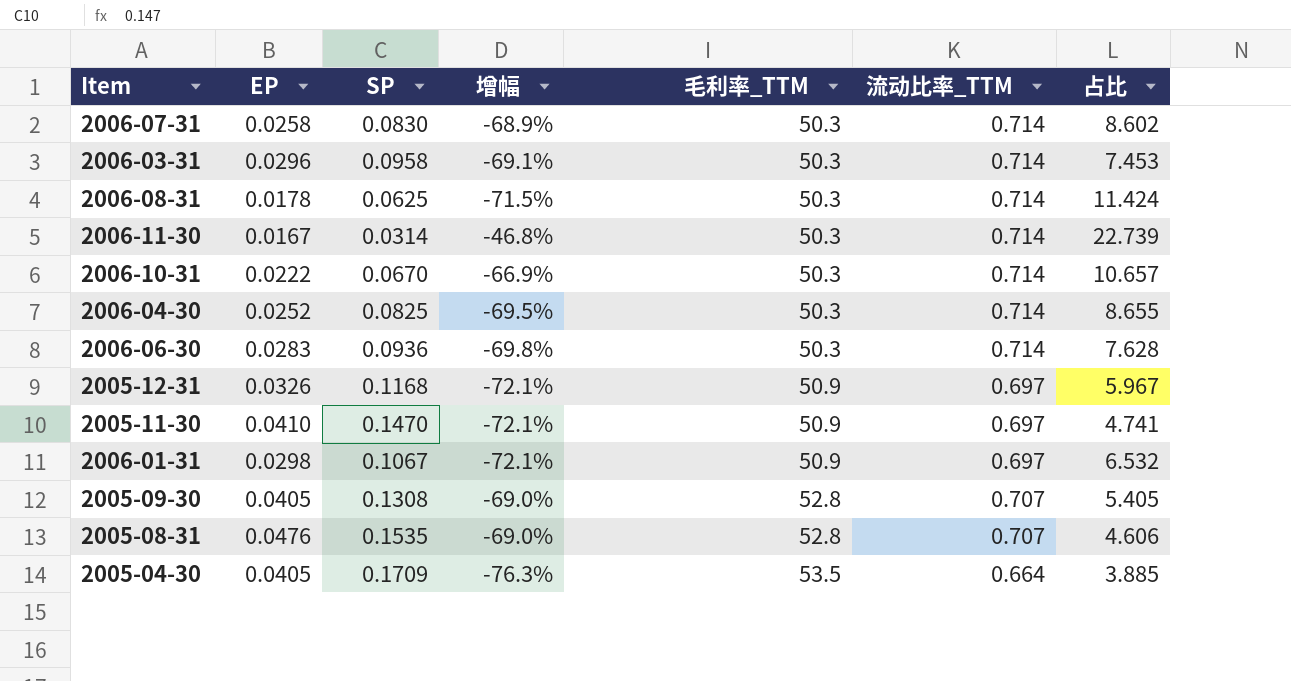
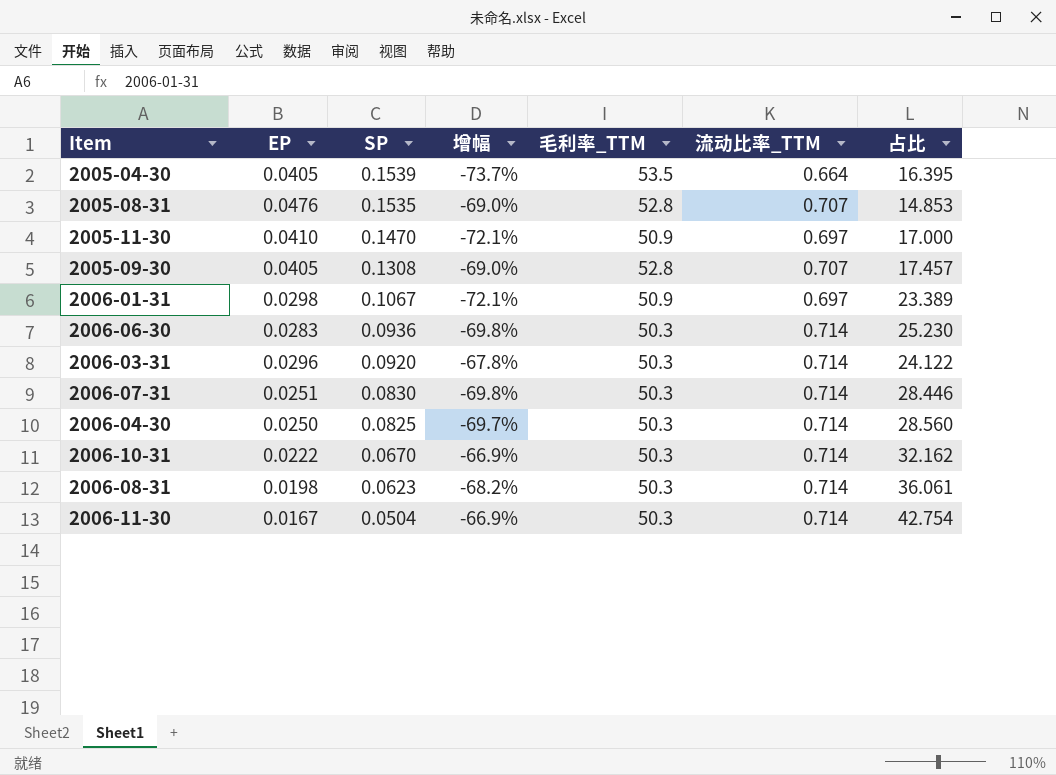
row order: 毛利率_TTM ascending -> SP descending
column 占比 | formula: [流动比率_TTM] / [SP] -> [流动比率_TTM] / [EP]
row 2005-12-31: 0.0326 | 0.1168 | -72.1% | 50.9 | 0.697 | 5.967 -> none
2005-04-30 | SP: 0.1709 -> 0.1539
2005-04-30 | 增幅: -76.3% -> -73.7%
2006-03-31 | SP: 0.0958 -> 0.0920
2006-03-31 | 增幅: -69.1% -> -67.8%
2006-07-31 | EP: 0.0258 -> 0.0251
2006-07-31 | 增幅: -68.9% -> -69.8%
2006-04-30 | EP: 0.0252 -> 0.0250
2006-04-30 | 增幅: -69.5% -> -69.7%
2006-08-31 | EP: 0.0178 -> 0.0198
2006-08-31 | SP: 0.0625 -> 0.0623
2006-08-31 | 增幅: -71.5% -> -68.2%
2006-11-30 | SP: 0.0314 -> 0.0504
2006-11-30 | 增幅: -46.8% -> -66.9%

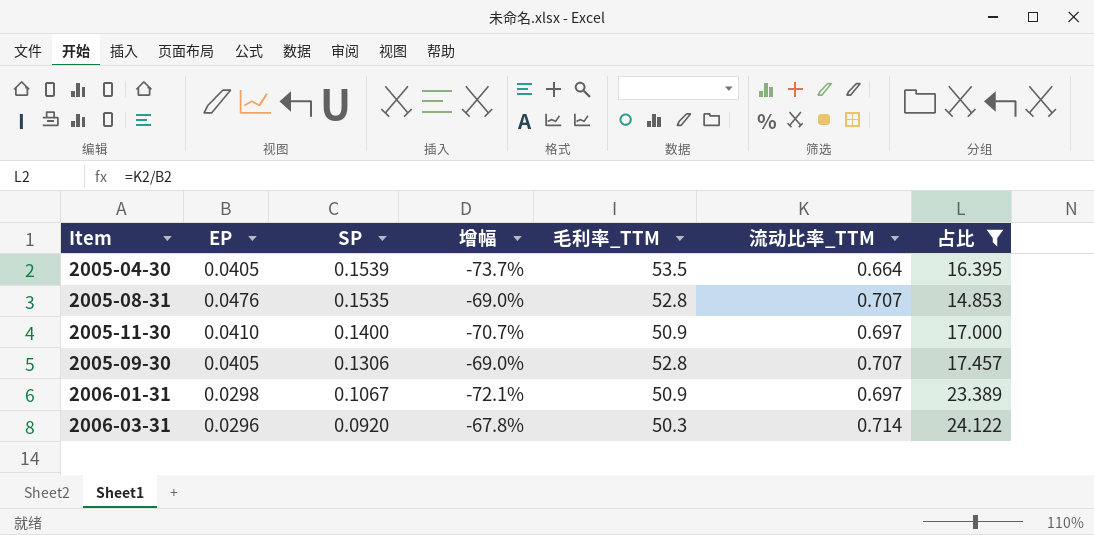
filter: none -> 占比 <= 24.122
2005-11-30 | SP: 0.1470 -> 0.1400
2005-11-30 | 增幅: -72.1% -> -70.7%
2005-09-30 | SP: 0.1308 -> 0.1306

